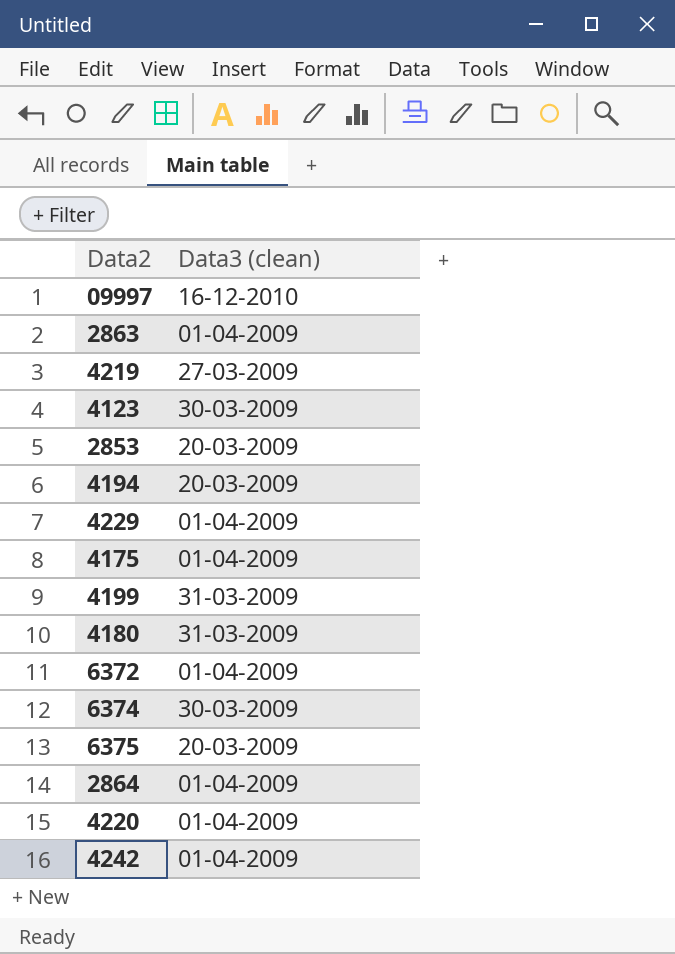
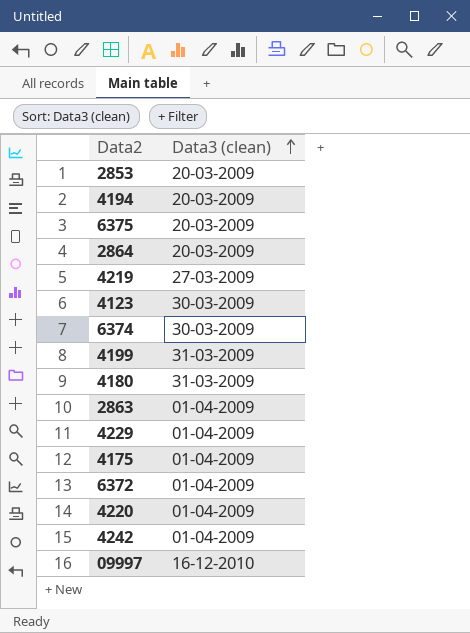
row order: none -> Data3 (clean) ascending
2864 | Data3 (clean): 01-04-2009 -> 20-03-2009

